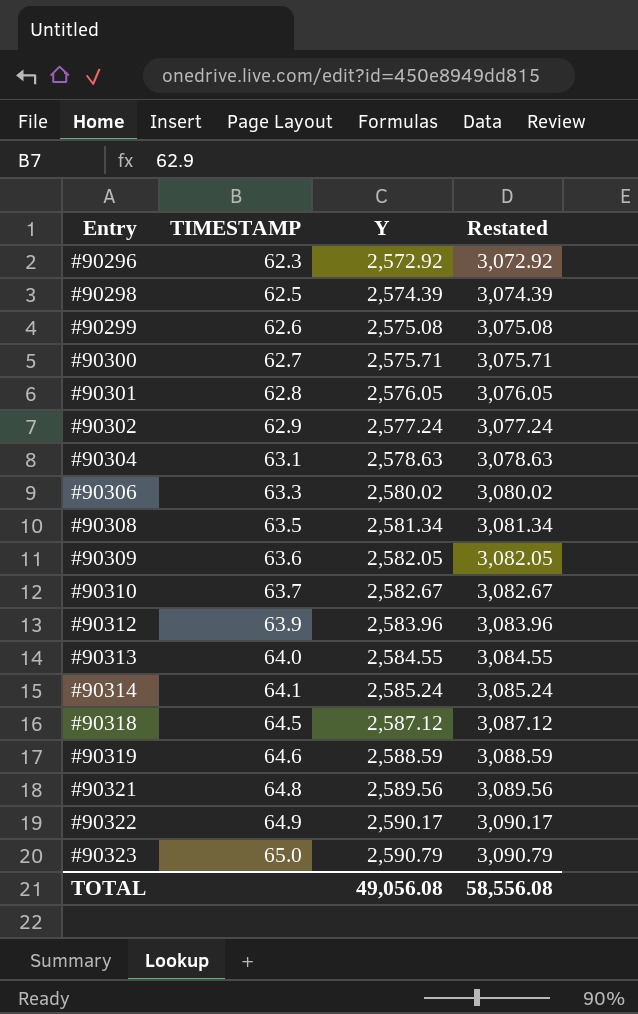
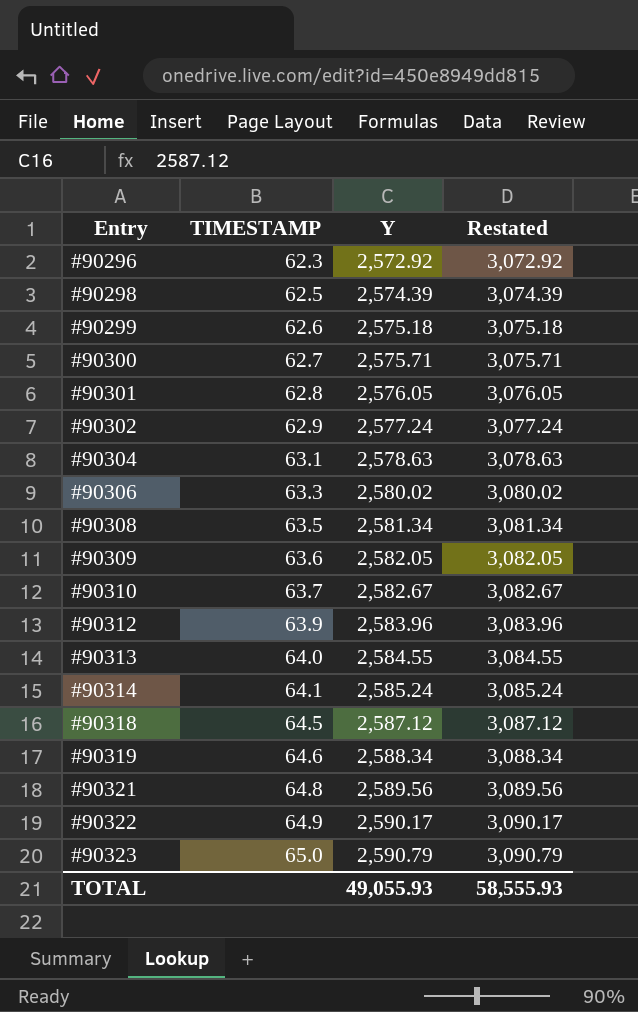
#90299 | Y: 2,575.08 -> 2,575.18
#90299 | Restated: 3,075.08 -> 3,075.18
#90319 | Y: 2,588.59 -> 2,588.34
#90319 | Restated: 3,088.59 -> 3,088.34
TOTAL | Y: 49,056.08 -> 49,055.93
TOTAL | Restated: 58,556.08 -> 58,555.93

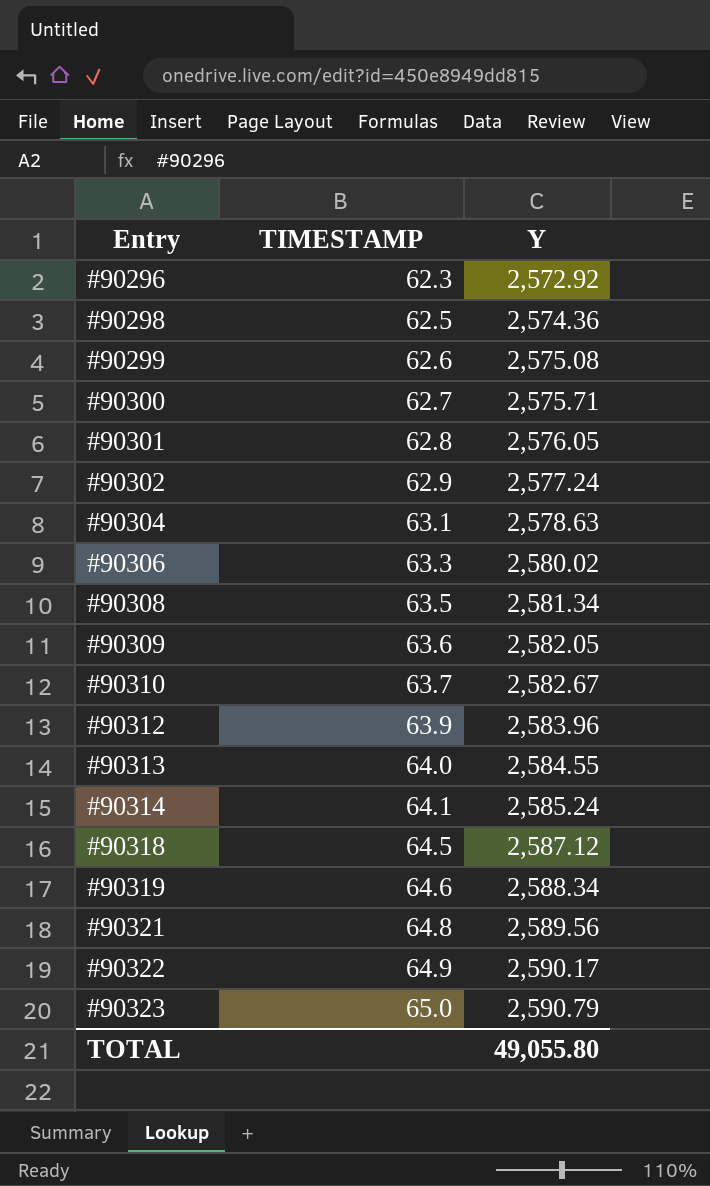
column Restated | formula: [Y] + 500 -> none
#90298 | Y: 2,574.39 -> 2,574.36
#90299 | Y: 2,575.18 -> 2,575.08
TOTAL | Y: 49,055.93 -> 49,055.80

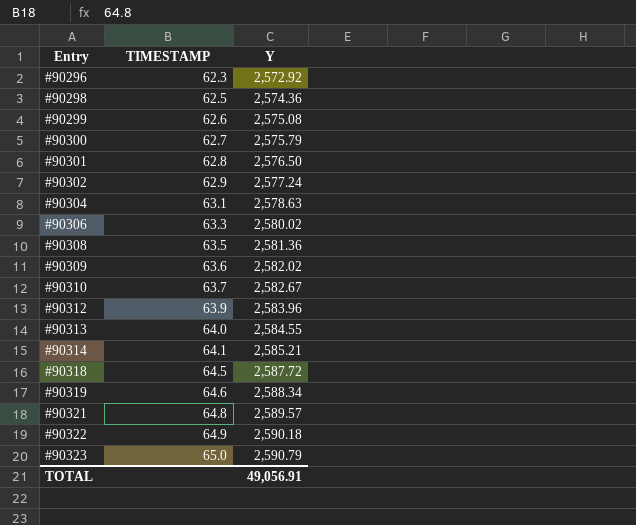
#90300 | Y: 2,575.71 -> 2,575.79
#90301 | Y: 2,576.05 -> 2,576.50
#90308 | Y: 2,581.34 -> 2,581.36
#90309 | Y: 2,582.05 -> 2,582.02
#90314 | Y: 2,585.24 -> 2,585.21
#90318 | Y: 2,587.12 -> 2,587.72
#90321 | Y: 2,589.56 -> 2,589.57
#90322 | Y: 2,590.17 -> 2,590.18
TOTAL | Y: 49,055.80 -> 49,056.91

